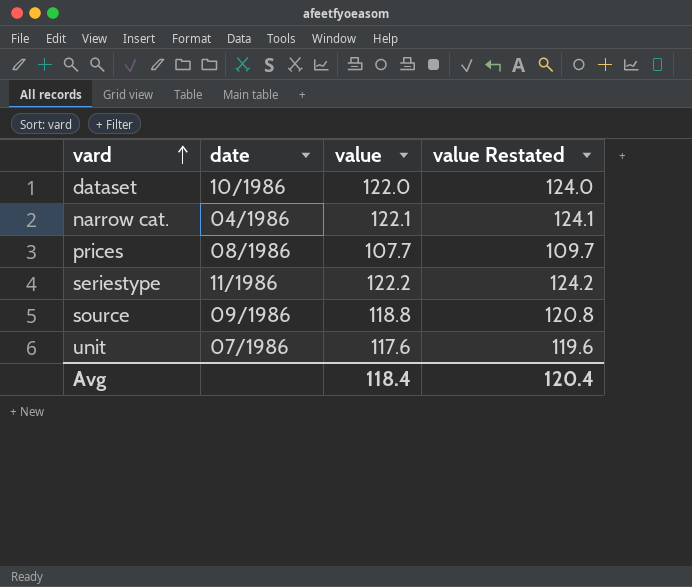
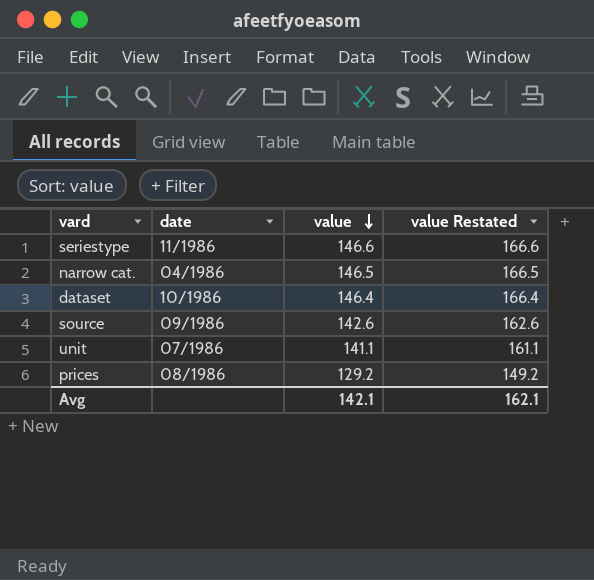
row order: vard ascending -> value descending
column value Restated | formula: [value] + 2 -> [value] + 20
seriestype | value: 122.2 -> 146.6
narrow cat. | value: 122.1 -> 146.5
dataset | value: 122.0 -> 146.4
source | value: 118.8 -> 142.6
unit | value: 117.6 -> 141.1
prices | value: 107.7 -> 129.2
Avg | value: 118.4 -> 142.1
Avg | value Restated: 120.4 -> 162.1

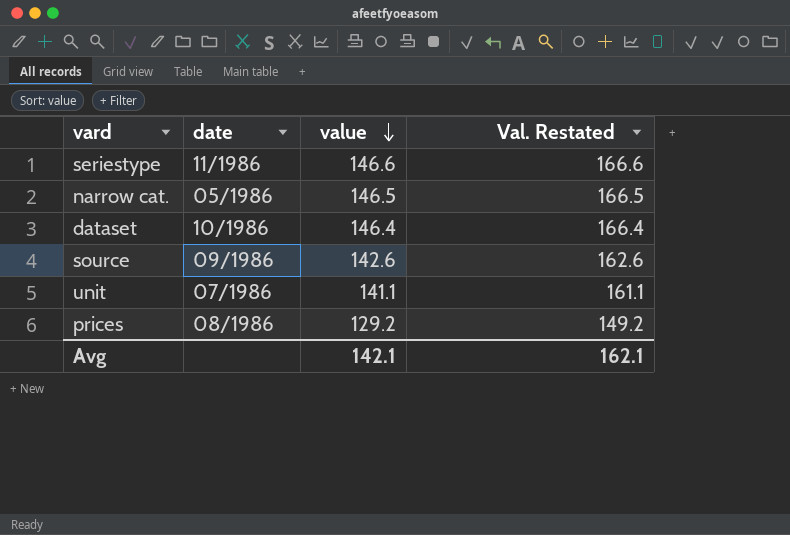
column name: value Restated -> Val. Restated
narrow cat. | date: 04/1986 -> 05/1986

